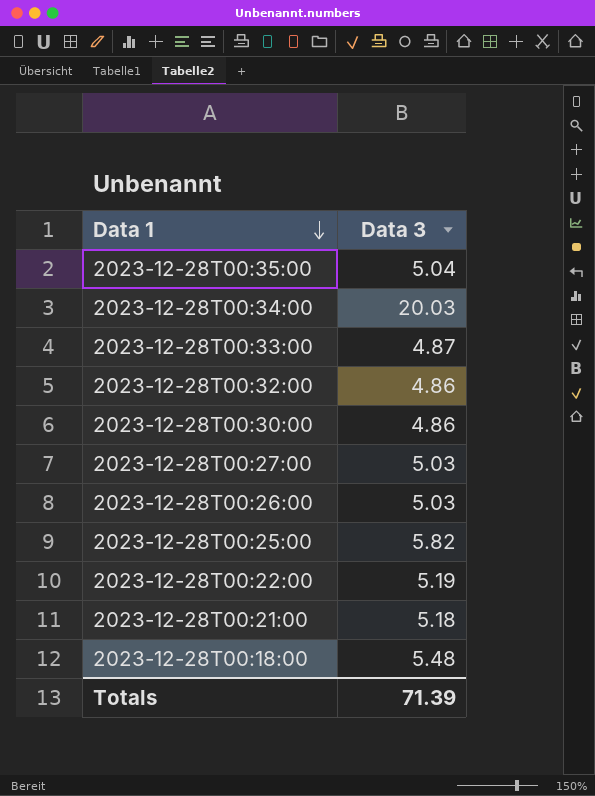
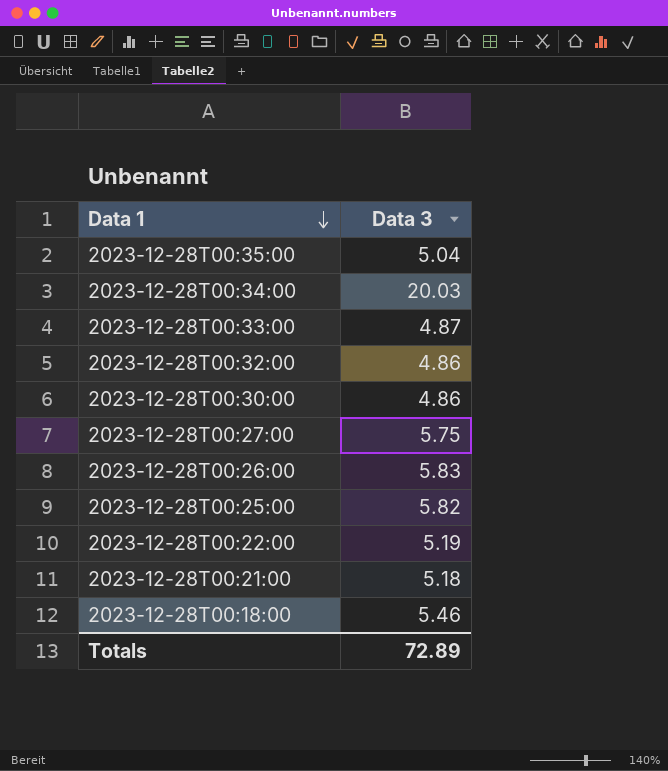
2023-12-28T00:27:00 | Data 3: 5.03 -> 5.75
2023-12-28T00:26:00 | Data 3: 5.03 -> 5.83
2023-12-28T00:18:00 | Data 3: 5.48 -> 5.46
Totals | Data 3: 71.39 -> 72.89

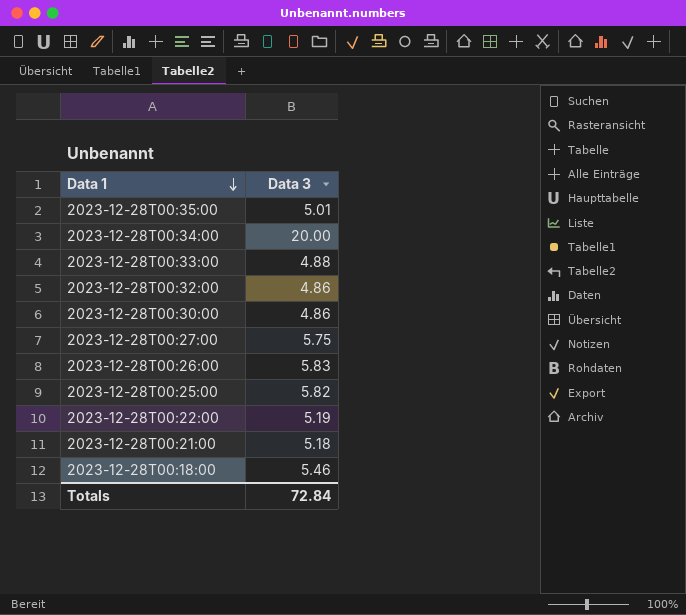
2023-12-28T00:35:00 | Data 3: 5.04 -> 5.01
2023-12-28T00:34:00 | Data 3: 20.03 -> 20.00
2023-12-28T00:33:00 | Data 3: 4.87 -> 4.88
Totals | Data 3: 72.89 -> 72.84

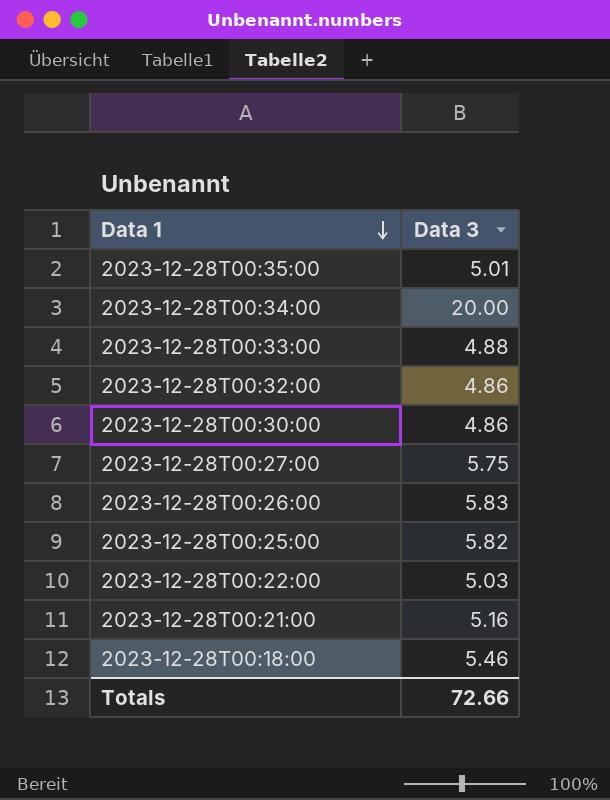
2023-12-28T00:22:00 | Data 3: 5.19 -> 5.03
2023-12-28T00:21:00 | Data 3: 5.18 -> 5.16
Totals | Data 3: 72.84 -> 72.66

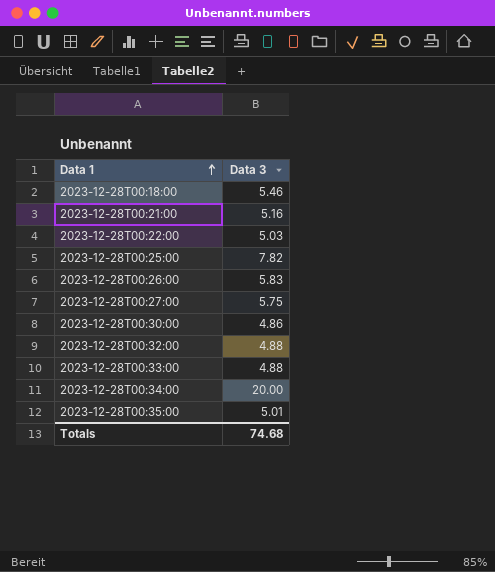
row order: Data 1 descending -> Data 1 ascending
2023-12-28T00:25:00 | Data 3: 5.82 -> 7.82
2023-12-28T00:32:00 | Data 3: 4.86 -> 4.88
Totals | Data 3: 72.66 -> 74.68

